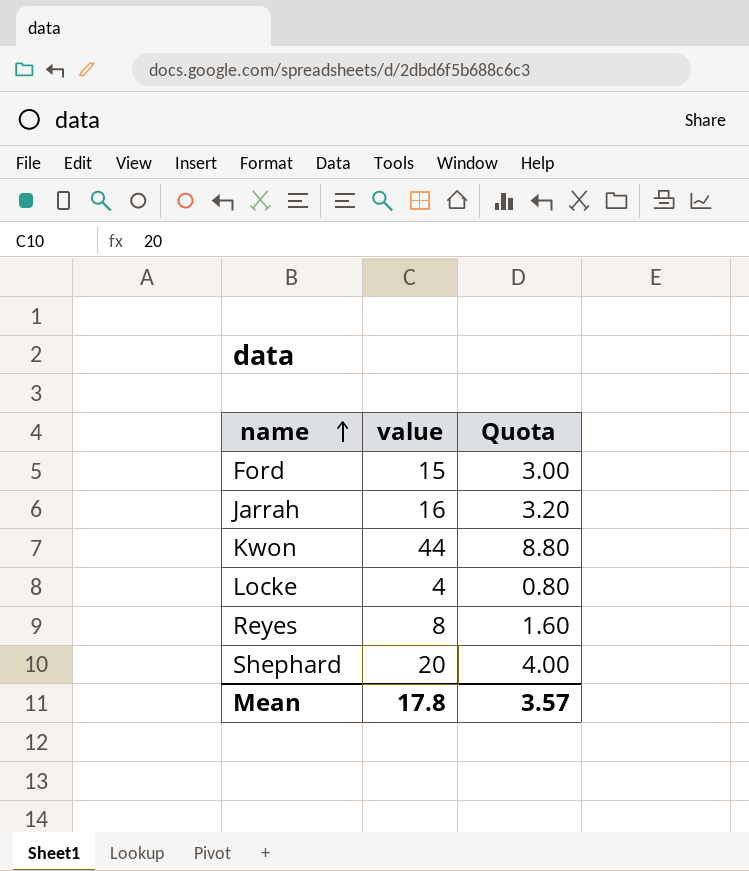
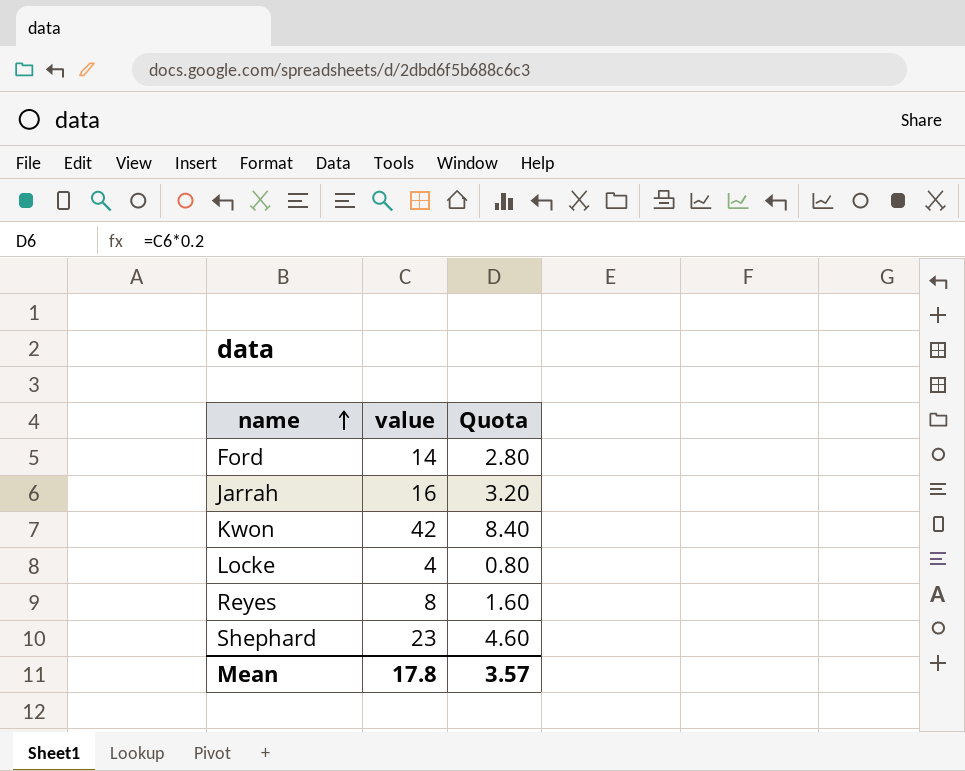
Ford | value: 15 -> 14
Ford | Quota: 3.00 -> 2.80
Kwon | value: 44 -> 42
Kwon | Quota: 8.80 -> 8.40
Shephard | value: 20 -> 23
Shephard | Quota: 4.00 -> 4.60

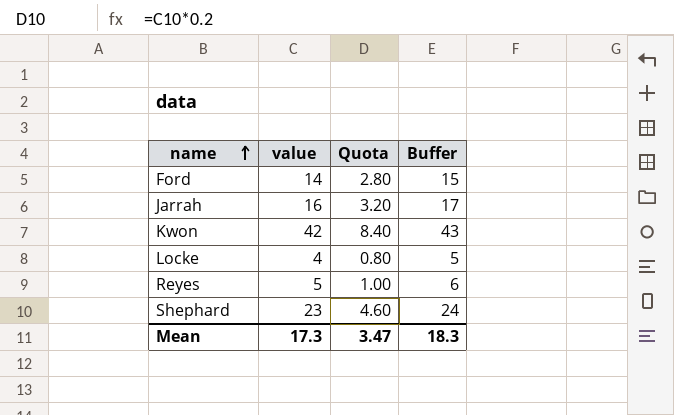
column Buffer | formula: none -> [value] + 1
Reyes | value: 8 -> 5
Reyes | Quota: 1.60 -> 1.00
Mean | value: 17.8 -> 17.3
Mean | Quota: 3.57 -> 3.47

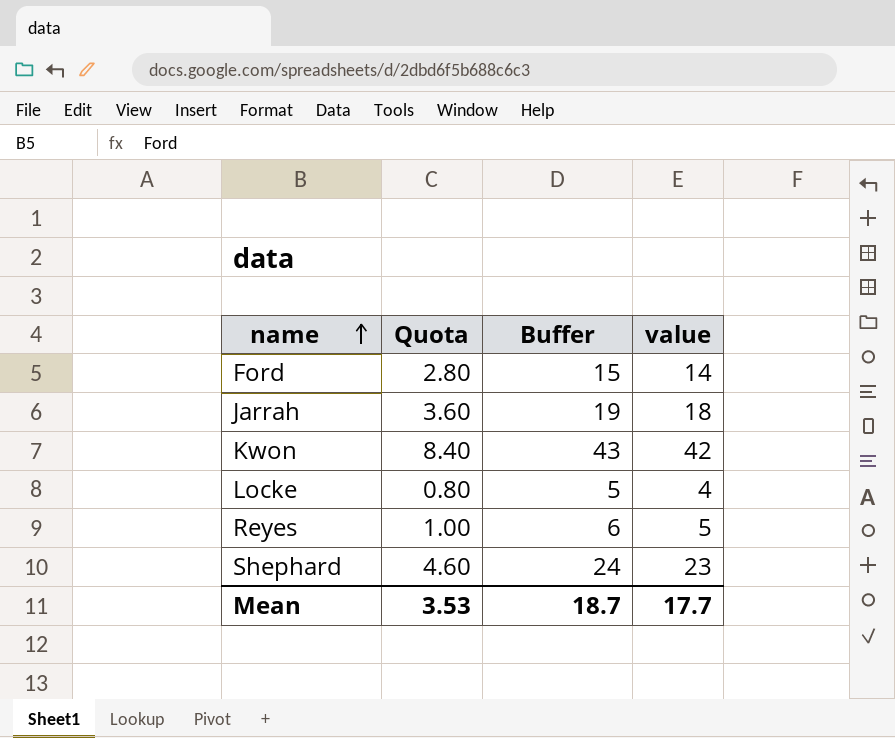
column value | position: 2 -> 4
Jarrah | Quota: 3.20 -> 3.60
Jarrah | Buffer: 17 -> 19
Jarrah | value: 16 -> 18
Mean | Quota: 3.47 -> 3.53
Mean | Buffer: 18.3 -> 18.7
Mean | value: 17.3 -> 17.7

